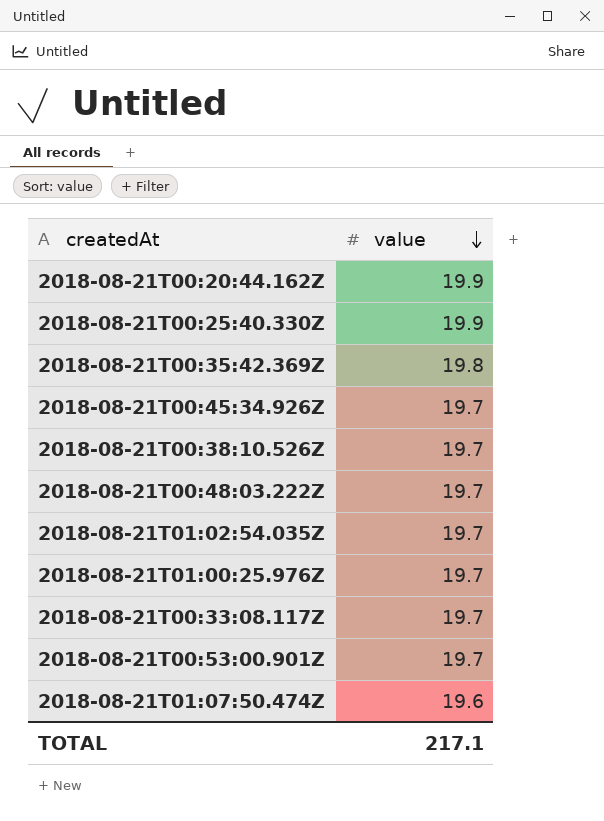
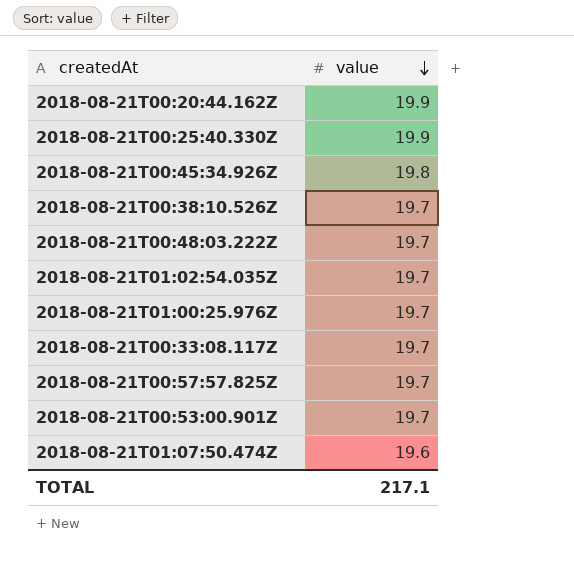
row 2018-08-21T00:35:42.369Z: 19.8 -> none
2018-08-21T00:45:34.926Z | value: 19.7 -> 19.8
row 2018-08-21T00:57:57.825Z: none -> 19.7

